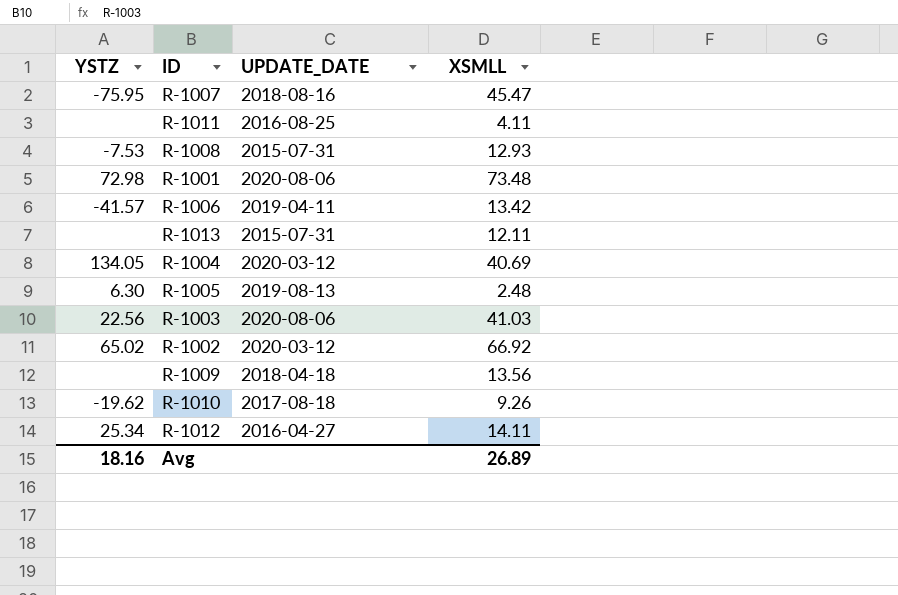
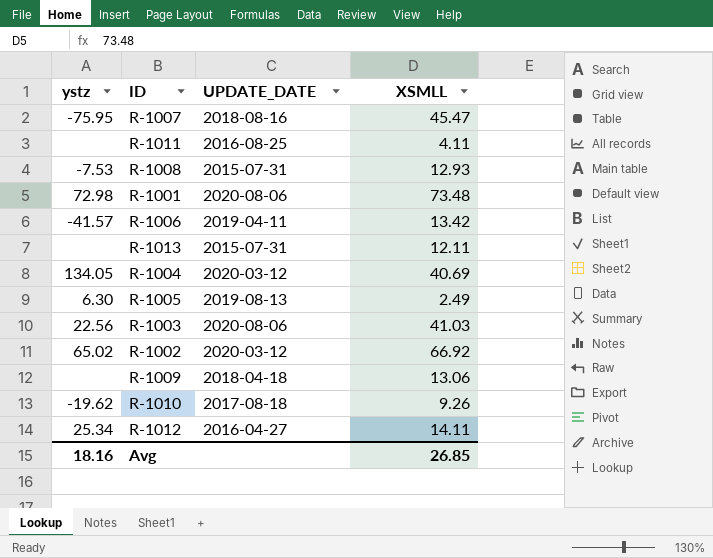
column name: YSTZ -> ystz
R-1005 | XSMLL: 2.48 -> 2.49
R-1009 | XSMLL: 13.56 -> 13.06
Avg | XSMLL: 26.89 -> 26.85

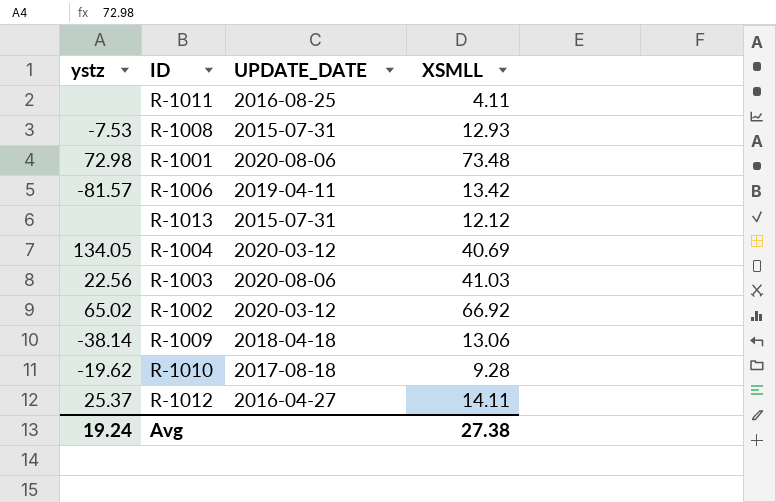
row R-1007: -75.95 | 2018-08-16 | 45.47 -> none
row R-1005: 6.30 | 2019-08-13 | 2.49 -> none
R-1006 | ystz: -41.57 -> -81.57
R-1013 | XSMLL: 12.11 -> 12.12
R-1009 | ystz: none -> -38.14
R-1010 | XSMLL: 9.26 -> 9.28
R-1012 | ystz: 25.34 -> 25.37
Avg | ystz: 18.16 -> 19.24
Avg | XSMLL: 26.85 -> 27.38

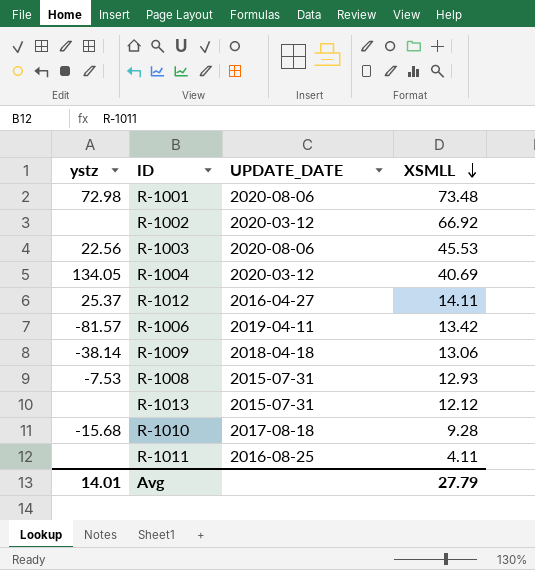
row order: none -> XSMLL descending
R-1002 | ystz: 65.02 -> none
R-1003 | XSMLL: 41.03 -> 45.53
R-1010 | ystz: -19.62 -> -15.68
Avg | ystz: 19.24 -> 14.01
Avg | XSMLL: 27.38 -> 27.79

